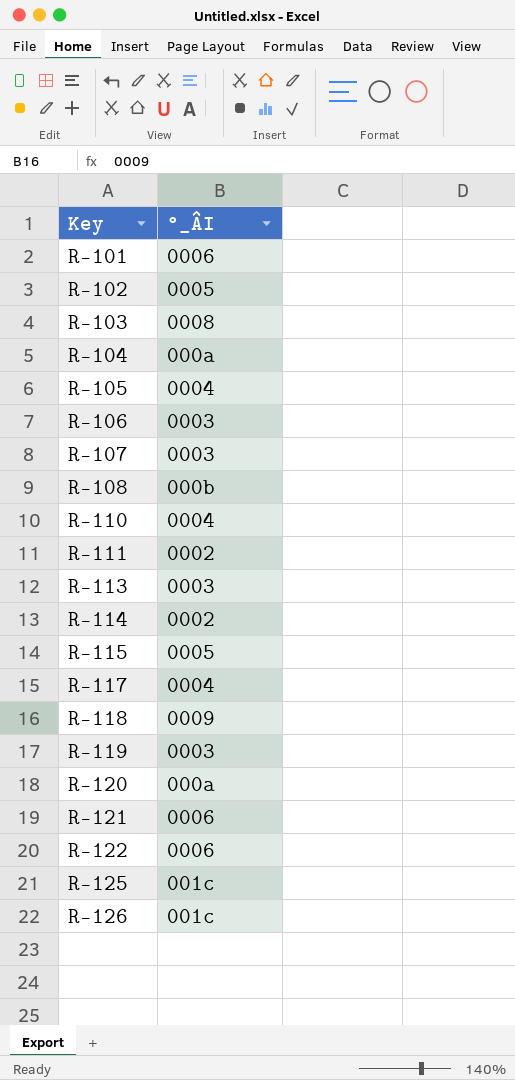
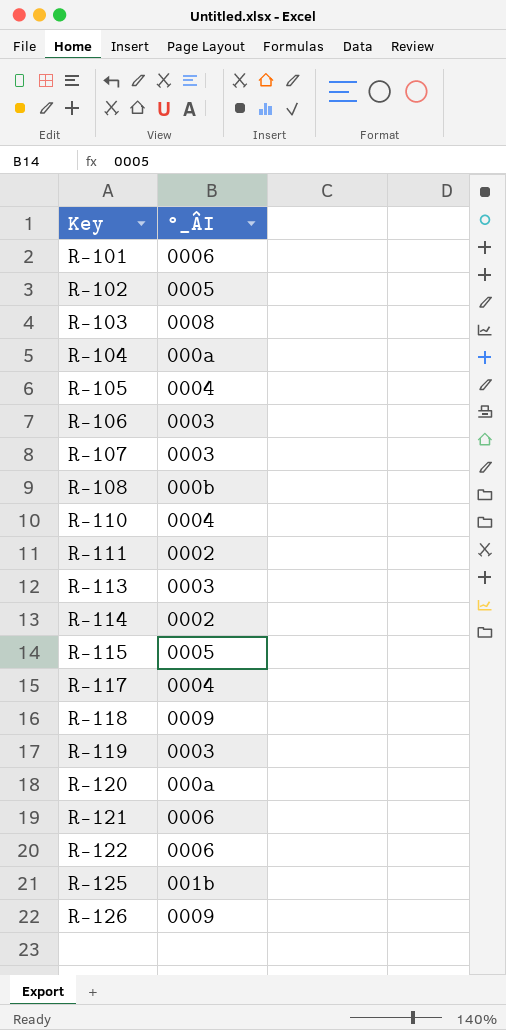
R-125 | °_ÂI: 001c -> 001b
R-126 | °_ÂI: 001c -> 0009

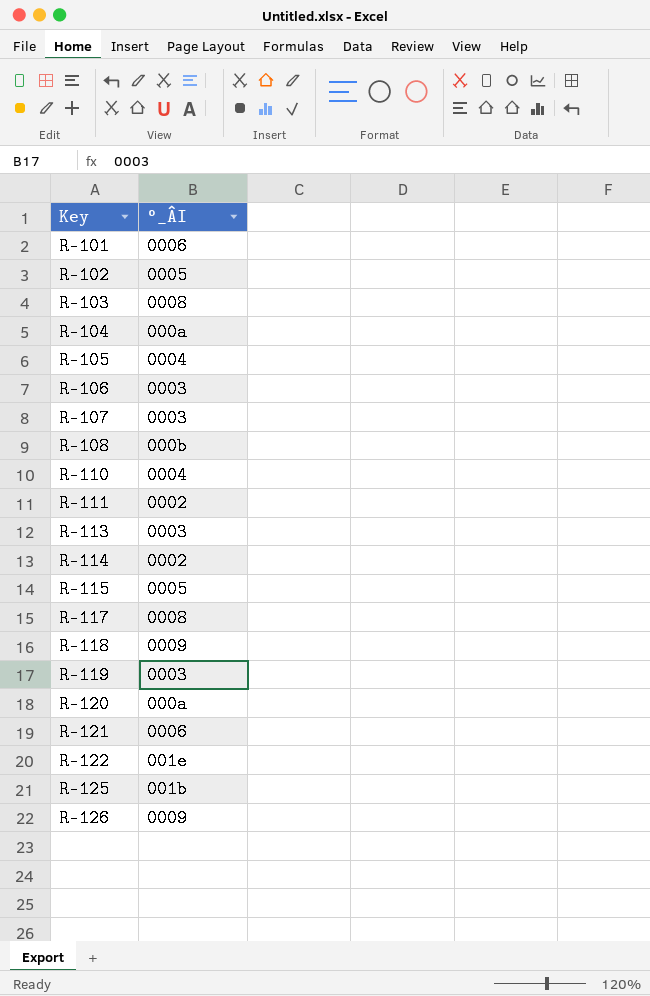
R-117 | °_ÂI: 0004 -> 0008
R-122 | °_ÂI: 0006 -> 001e

